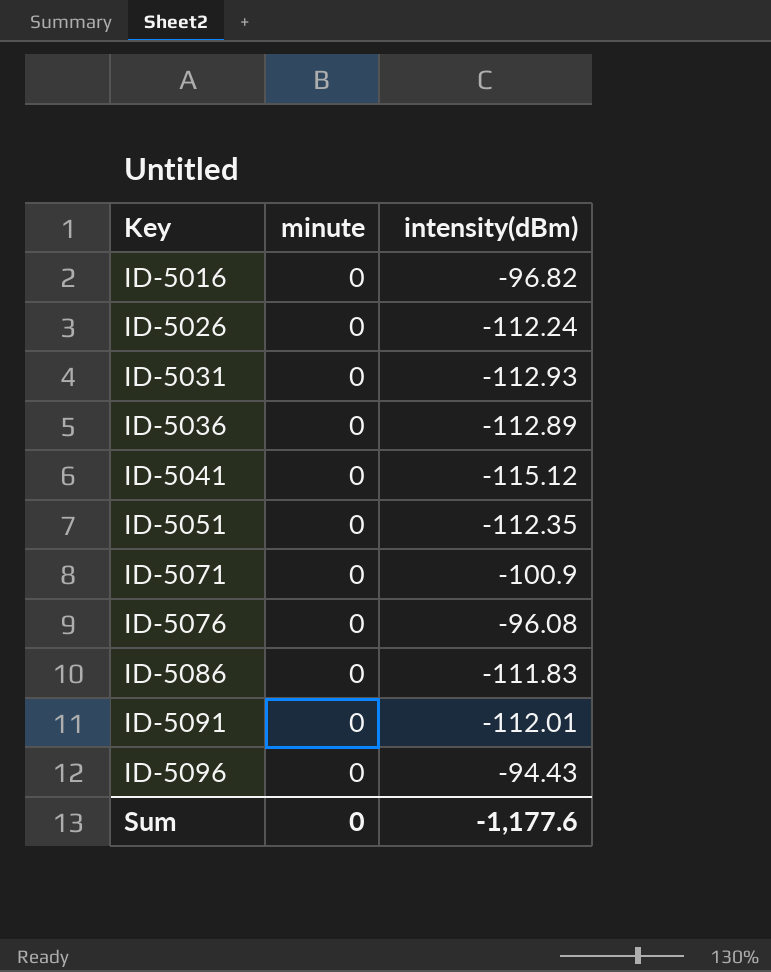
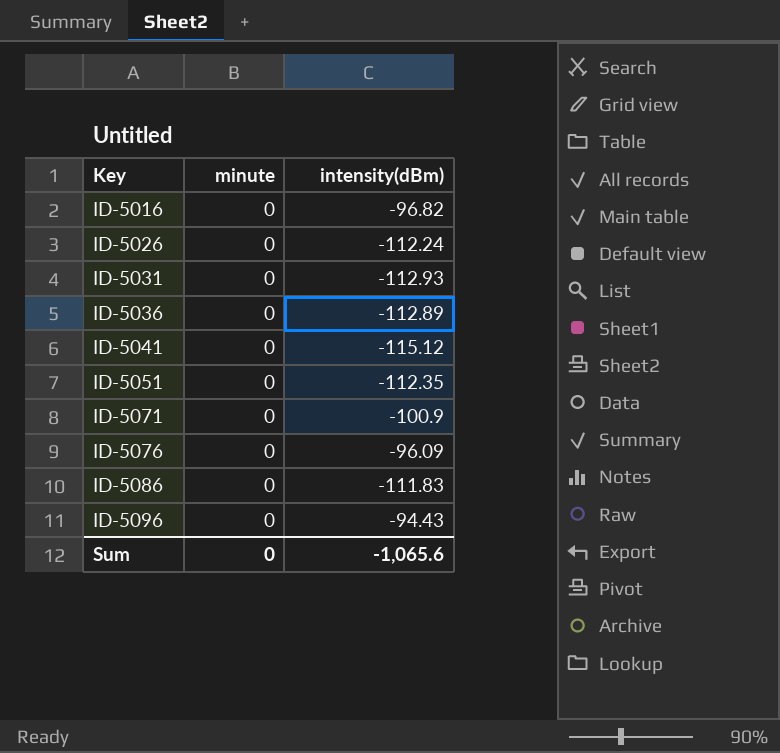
row ID-5091: 0 | -112.01 -> none
ID-5076 | intensity(dBm): -96.08 -> -96.09
Sum | intensity(dBm): -1,177.6 -> -1,065.6

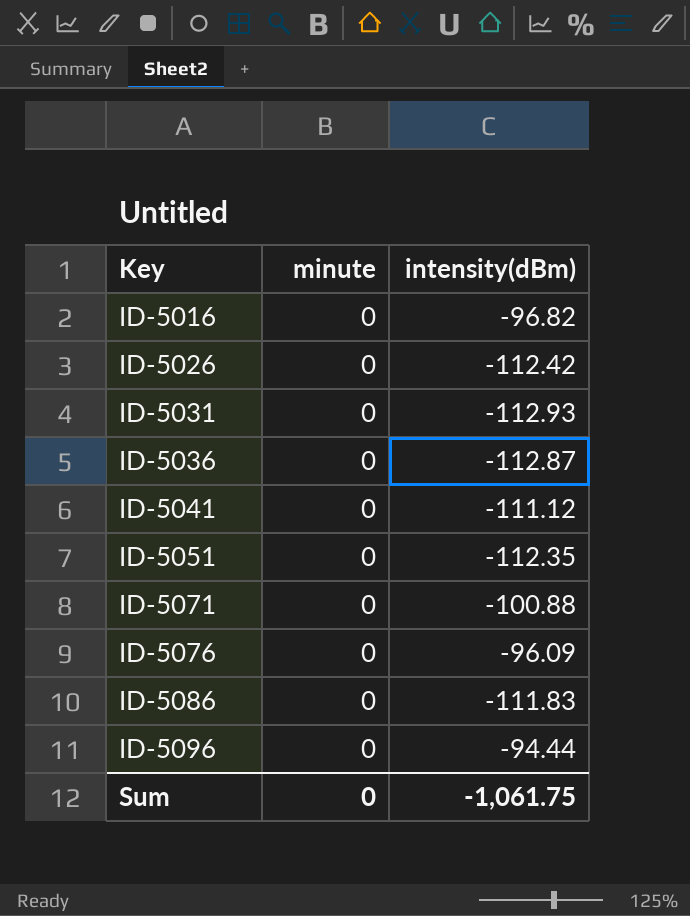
ID-5026 | intensity(dBm): -112.24 -> -112.42
ID-5036 | intensity(dBm): -112.89 -> -112.87
ID-5041 | intensity(dBm): -115.12 -> -111.12
ID-5071 | intensity(dBm): -100.9 -> -100.88
ID-5096 | intensity(dBm): -94.43 -> -94.44
Sum | intensity(dBm): -1,065.6 -> -1,061.75

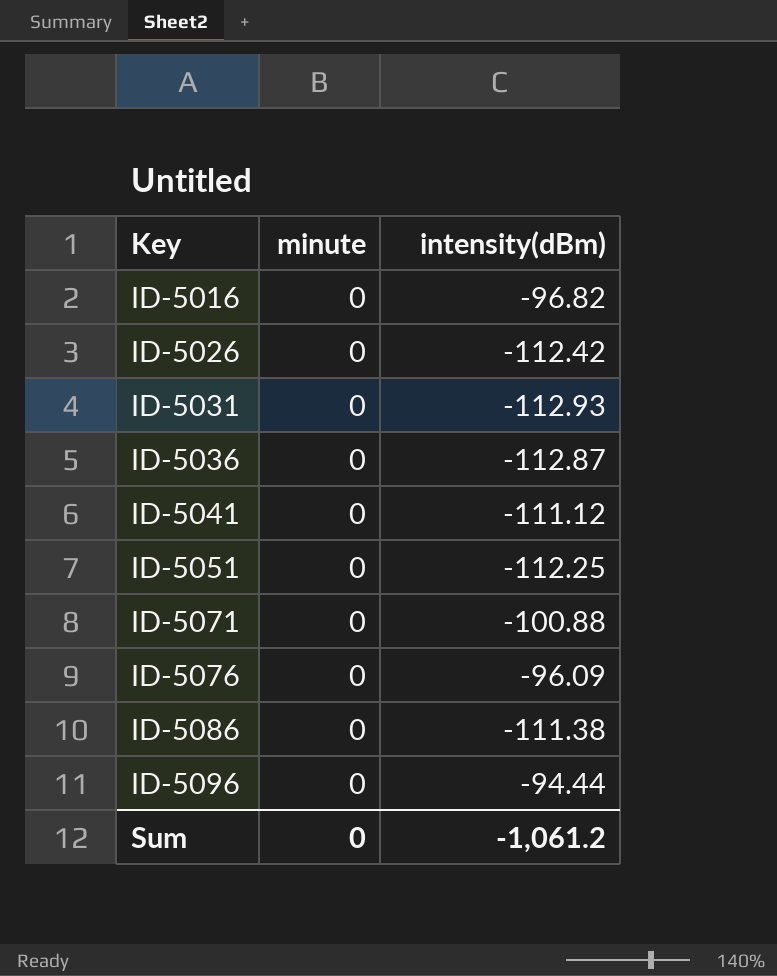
ID-5051 | intensity(dBm): -112.35 -> -112.25
ID-5086 | intensity(dBm): -111.83 -> -111.38
Sum | intensity(dBm): -1,061.75 -> -1,061.2

